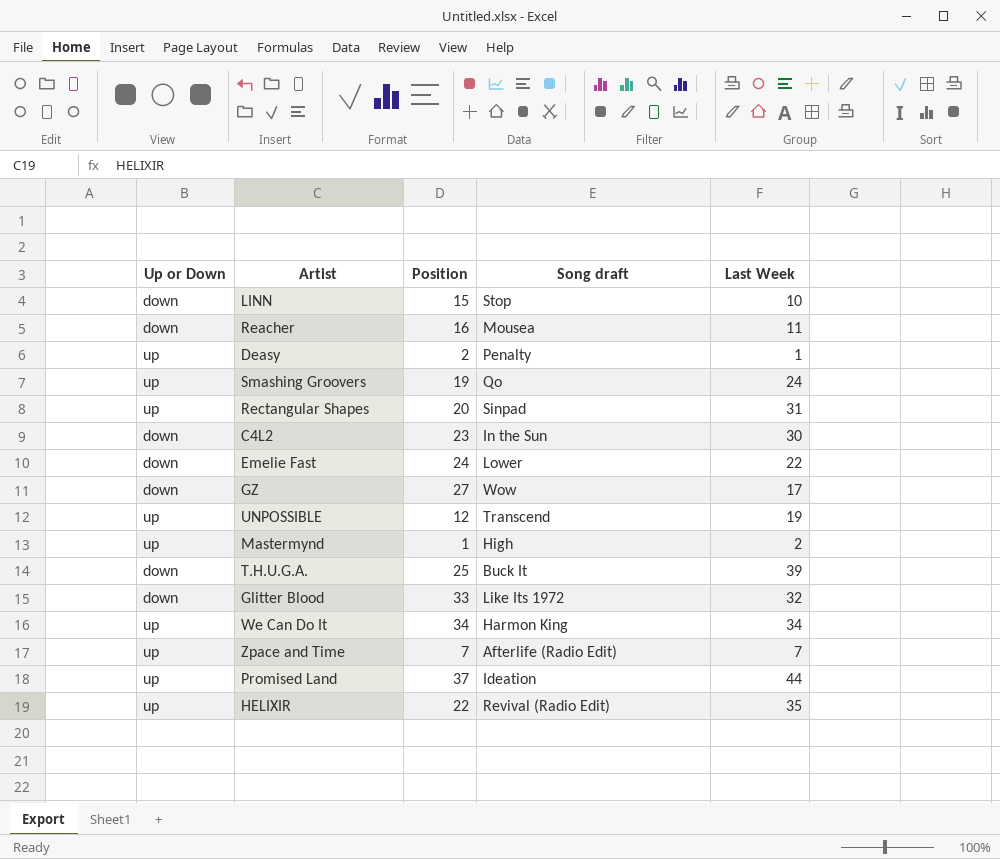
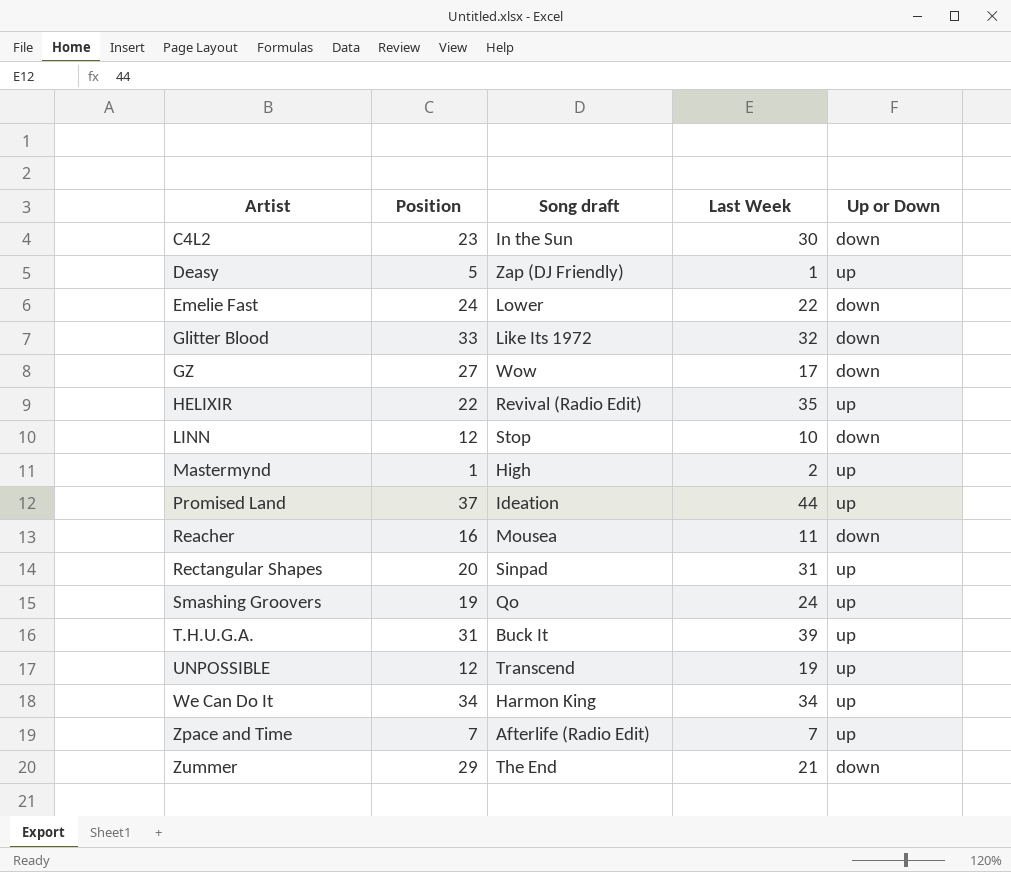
row order: none -> Artist ascending
column Up or Down | position: 1 -> 5
Deasy | Position: 2 -> 5
Deasy | Song draft: Penalty -> Zap (DJ Friendly)
LINN | Position: 15 -> 12
T.H.U.G.A. | Position: 25 -> 31
T.H.U.G.A. | Up or Down: down -> up
row Zummer: none -> 29 | The End | 21 | down

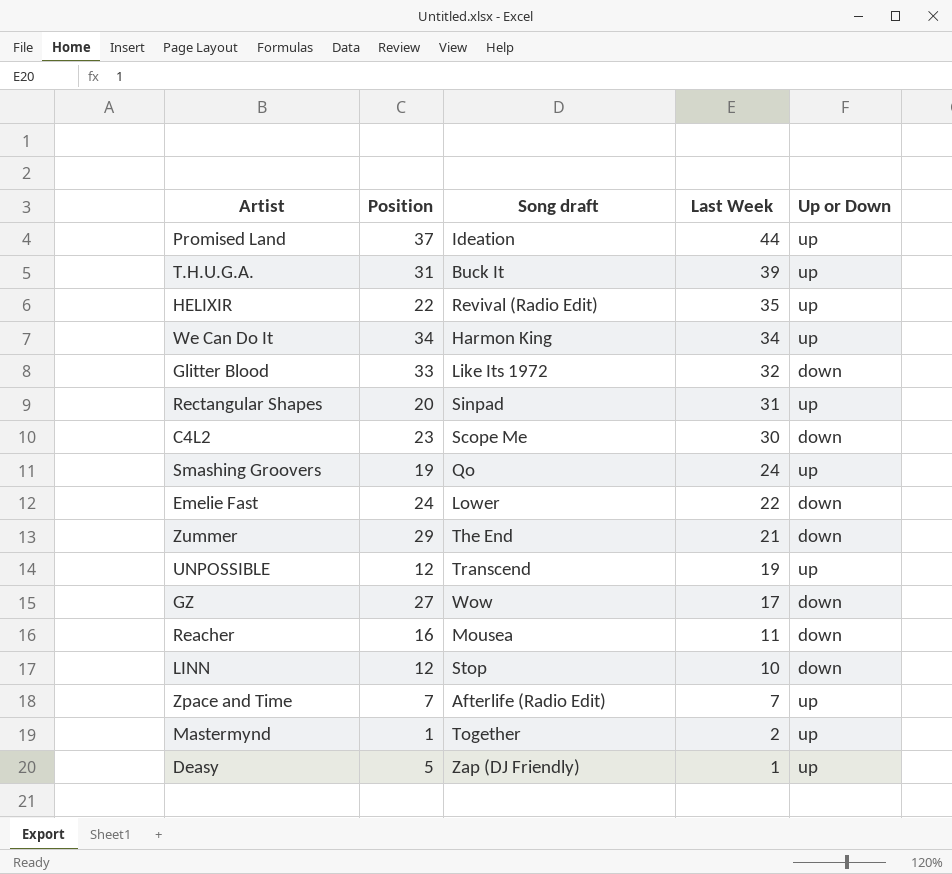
row order: Artist ascending -> Last Week descending
C4L2 | Song draft: In the Sun -> Scope Me
Mastermynd | Song draft: High -> Together

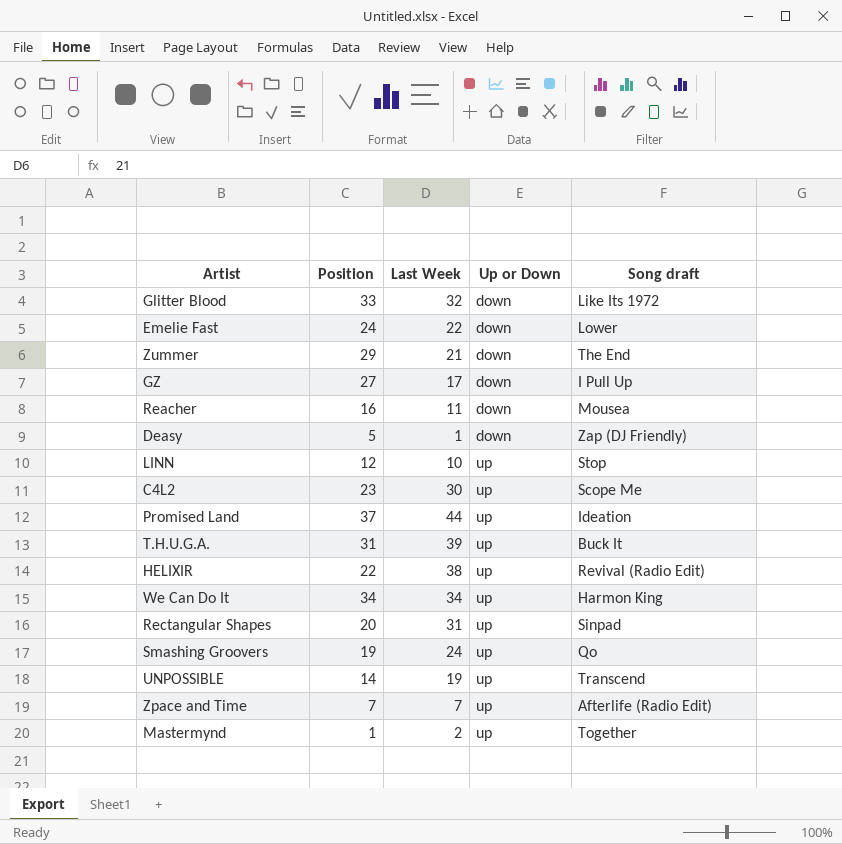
row order: Last Week descending -> Up or Down ascending
column Song draft | position: 3 -> 5
GZ | Song draft: Wow -> I Pull Up
Deasy | Up or Down: up -> down
LINN | Up or Down: down -> up
C4L2 | Up or Down: down -> up
HELIXIR | Last Week: 35 -> 38
UNPOSSIBLE | Position: 12 -> 14

